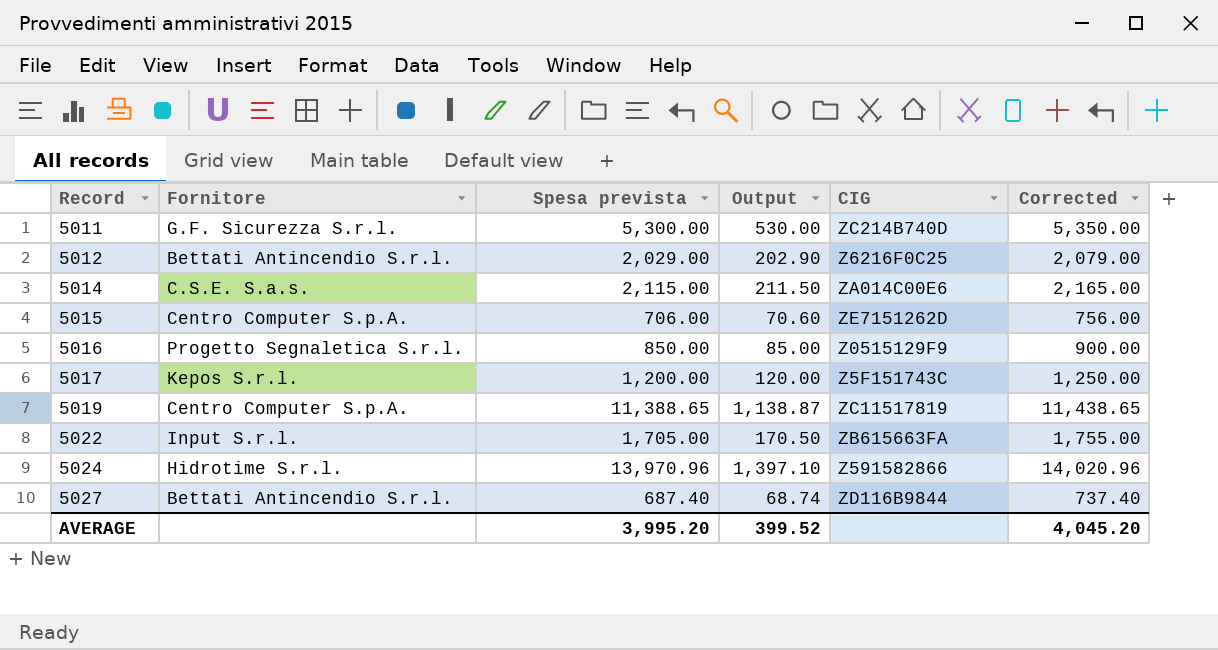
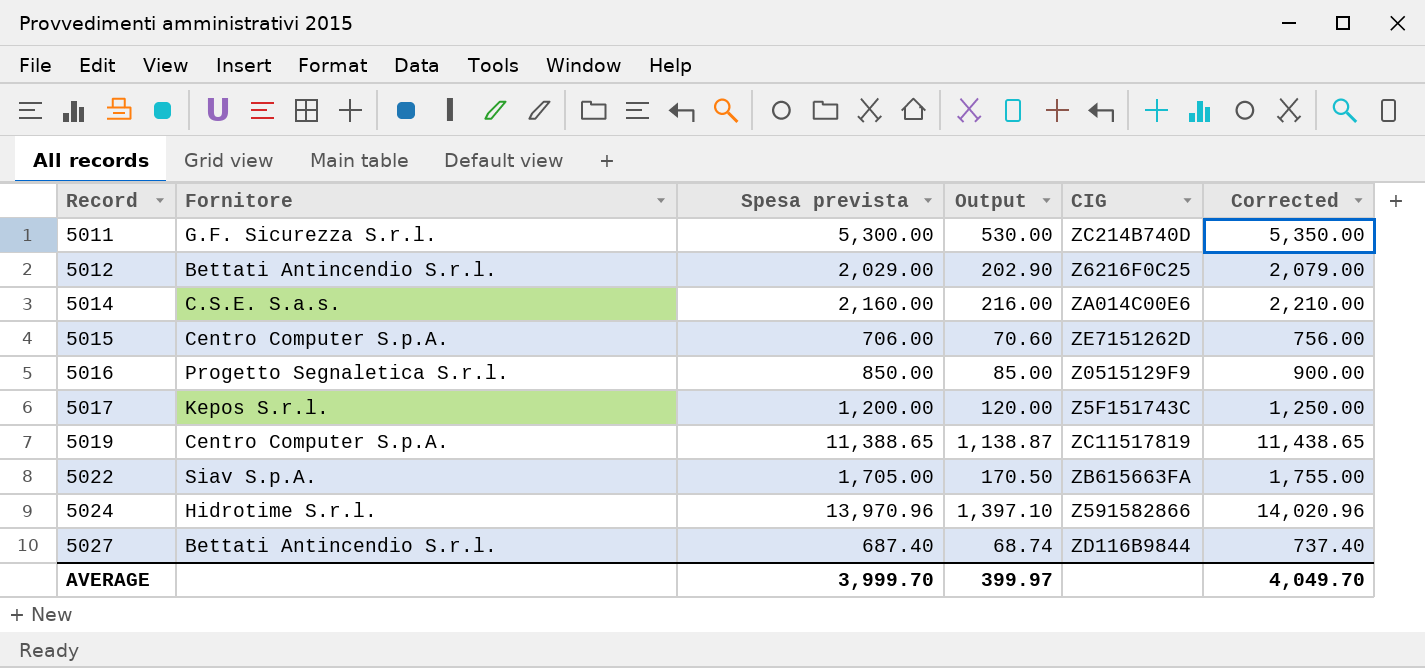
5014 | Spesa prevista: 2,115.00 -> 2,160.00
5014 | Output: 211.50 -> 216.00
5014 | Corrected: 2,165.00 -> 2,210.00
5022 | Fornitore: Input S.r.l. -> Siav S.p.A.
AVERAGE | Spesa prevista: 3,995.20 -> 3,999.70
AVERAGE | Output: 399.52 -> 399.97
AVERAGE | Corrected: 4,045.20 -> 4,049.70

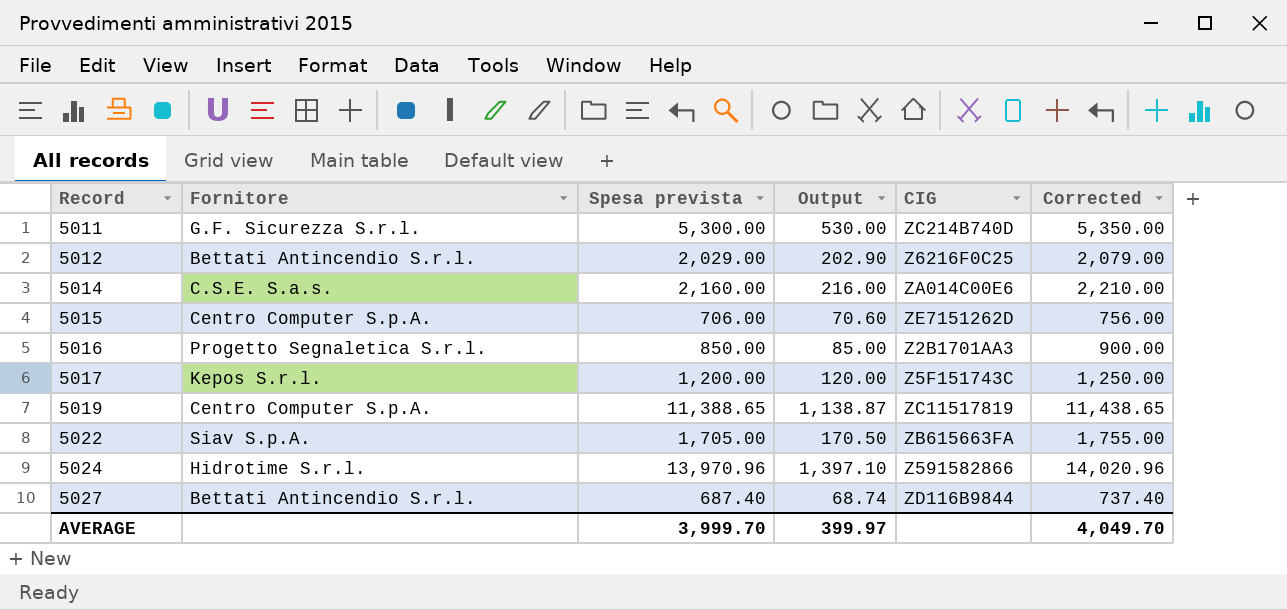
5016 | CIG: Z0515129F9 -> Z2B1701AA3

